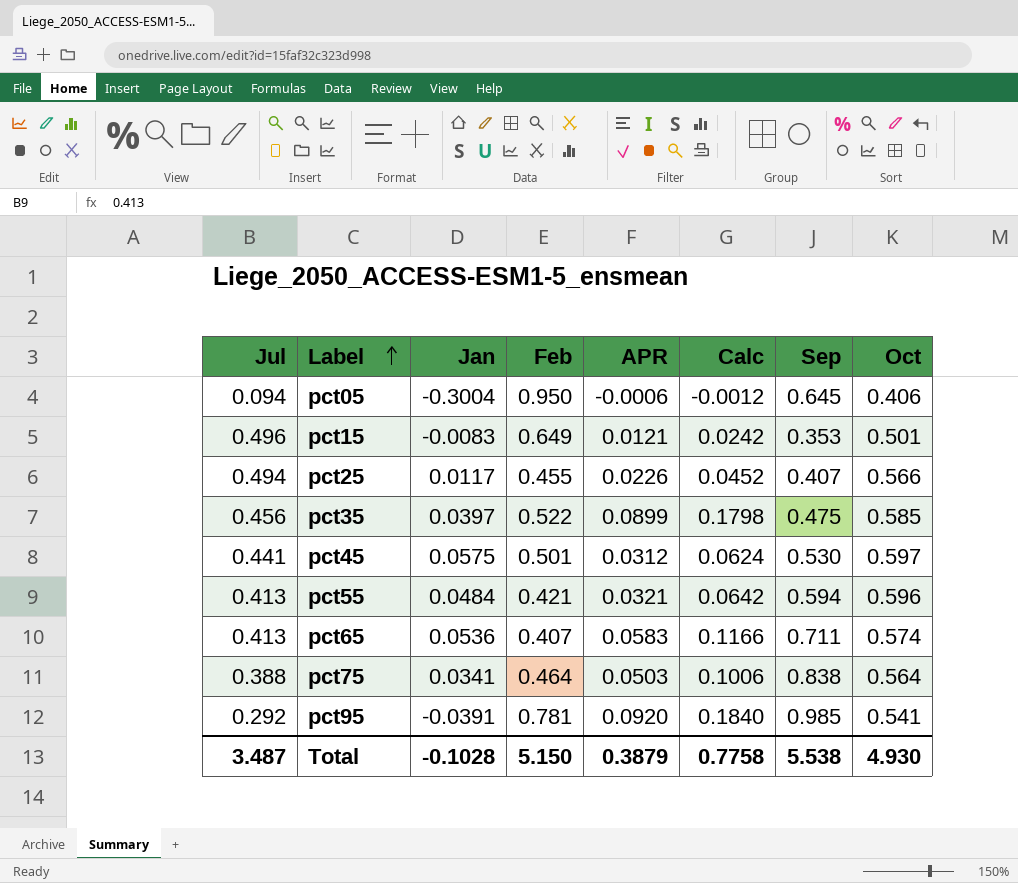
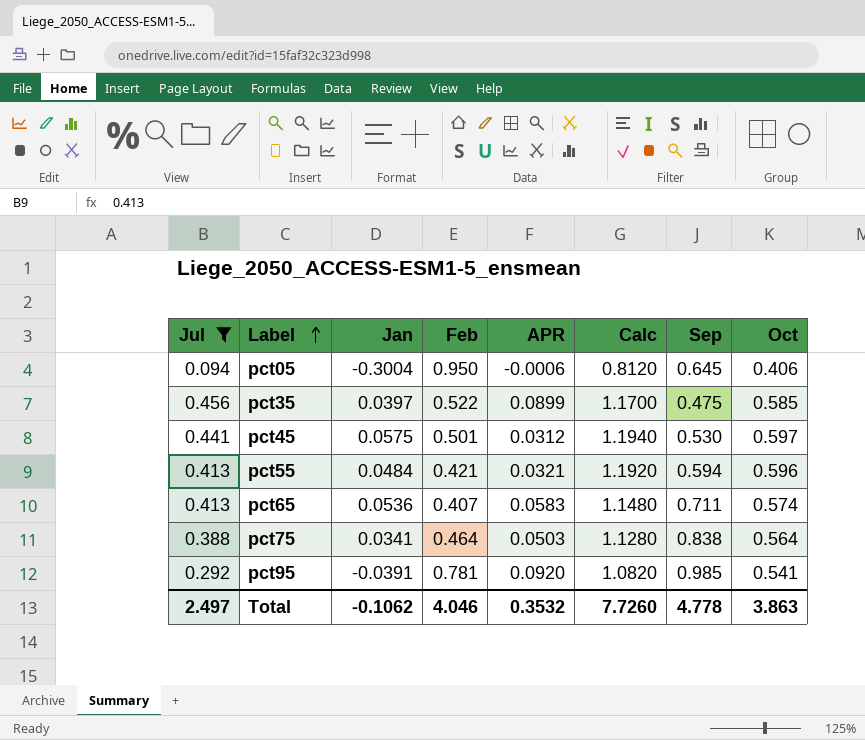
filter: none -> Jul <= 0.456
column Calc | formula: [APR] * 2 -> [Oct] * 2
Total | Jul: 3.487 -> 2.497
Total | Jan: -0.1028 -> -0.1062
Total | Feb: 5.150 -> 4.046
Total | APR: 0.3879 -> 0.3532
Total | Calc: 0.7758 -> 7.7260
Total | Sep: 5.538 -> 4.778
Total | Oct: 4.930 -> 3.863

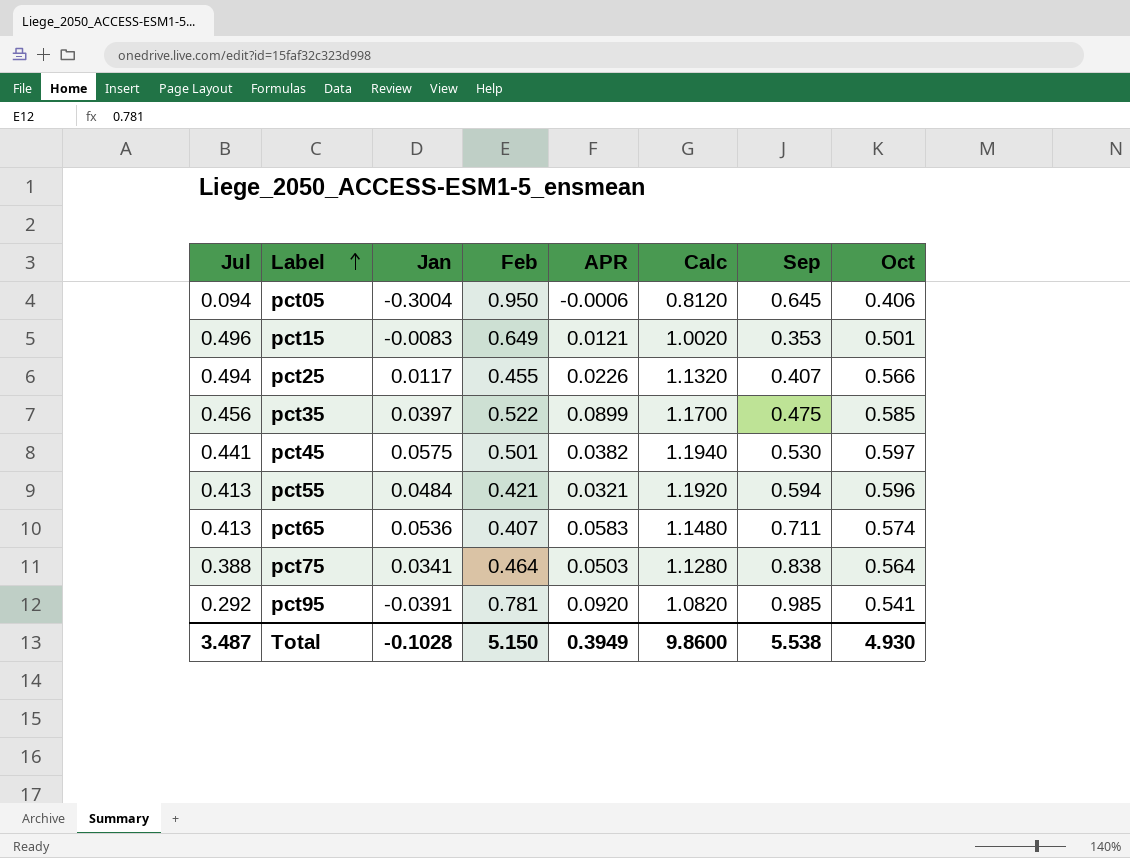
filter: Jul <= 0.456 -> none
pct45 | APR: 0.0312 -> 0.0382
Total | Jul: 2.497 -> 3.487
Total | Jan: -0.1062 -> -0.1028
Total | Feb: 4.046 -> 5.150
Total | APR: 0.3532 -> 0.3949
Total | Calc: 7.7260 -> 9.8600
Total | Sep: 4.778 -> 5.538
Total | Oct: 3.863 -> 4.930

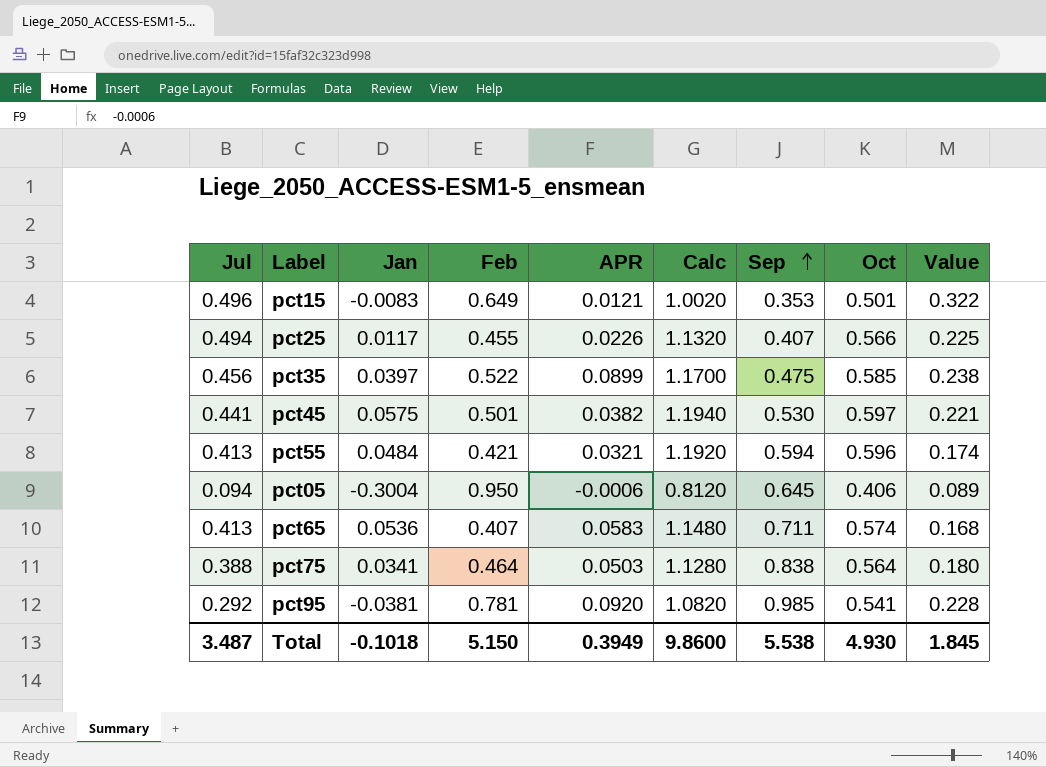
row order: Label ascending -> Sep ascending
column Value | formula: none -> [Jul] * [Feb]
pct95 | Jan: -0.0391 -> -0.0381
Total | Jan: -0.1028 -> -0.1018

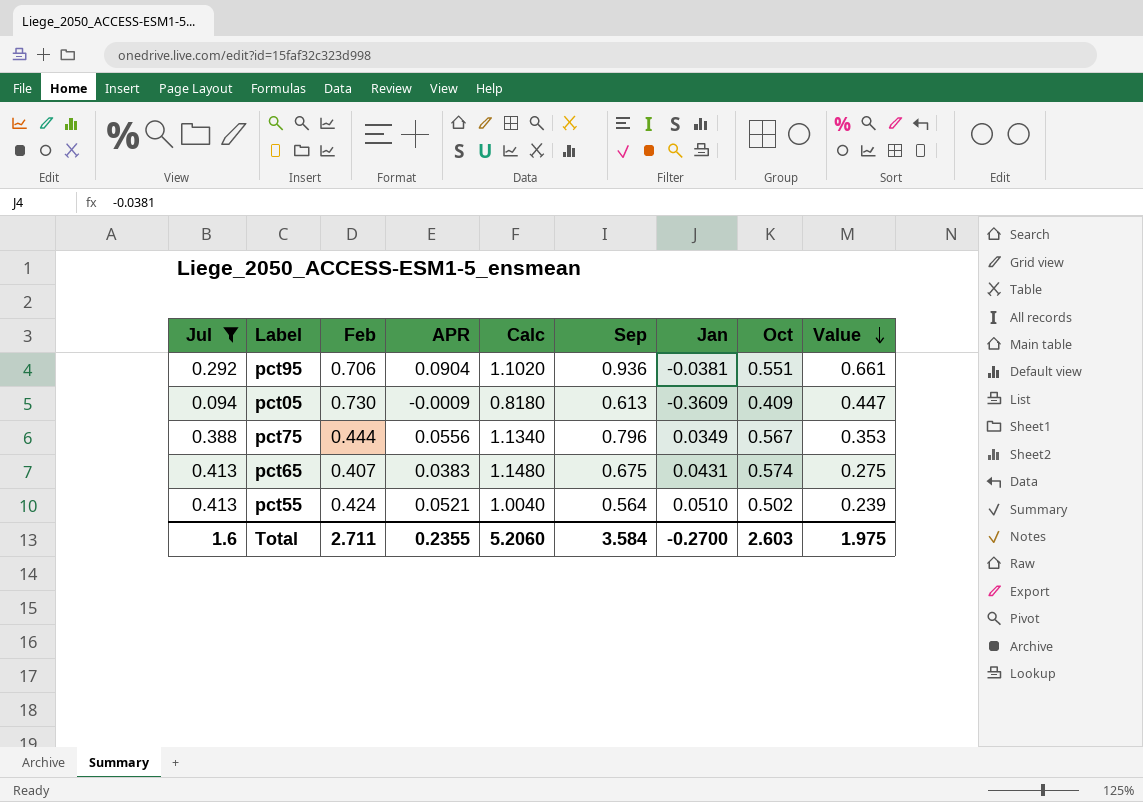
filter: none -> Jul <= 0.413
row order: Sep ascending -> Value descending
column Jan | position: 3 -> 7
column Value | formula: [Jul] * [Feb] -> [Feb] * [Sep]
pct95 | Feb: 0.781 -> 0.706
pct95 | APR: 0.0920 -> 0.0904
pct95 | Calc: 1.0820 -> 1.1020
pct95 | Sep: 0.985 -> 0.936
pct95 | Oct: 0.541 -> 0.551
pct05 | Feb: 0.950 -> 0.730
pct05 | APR: -0.0006 -> -0.0009
pct05 | Calc: 0.8120 -> 0.8180
pct05 | Sep: 0.645 -> 0.613
pct05 | Jan: -0.3004 -> -0.3609
pct05 | Oct: 0.406 -> 0.409
pct75 | Feb: 0.464 -> 0.444
pct75 | APR: 0.0503 -> 0.0556
pct75 | Calc: 1.1280 -> 1.1340
pct75 | Sep: 0.838 -> 0.796
pct75 | Jan: 0.0341 -> 0.0349
pct75 | Oct: 0.564 -> 0.567
pct65 | APR: 0.0583 -> 0.0383
pct65 | Sep: 0.711 -> 0.675
pct65 | Jan: 0.0536 -> 0.0431
pct55 | Feb: 0.421 -> 0.424
pct55 | APR: 0.0321 -> 0.0521
pct55 | Calc: 1.1920 -> 1.0040
pct55 | Sep: 0.594 -> 0.564
pct55 | Jan: 0.0484 -> 0.0510
pct55 | Oct: 0.596 -> 0.502
Total | Jul: 3.487 -> 1.6
Total | Feb: 5.150 -> 2.711
Total | APR: 0.3949 -> 0.2355
Total | Calc: 9.8600 -> 5.2060
Total | Sep: 5.538 -> 3.584
Total | Jan: -0.1018 -> -0.2700
Total | Oct: 4.930 -> 2.603
Total | Value: 1.845 -> 1.975

